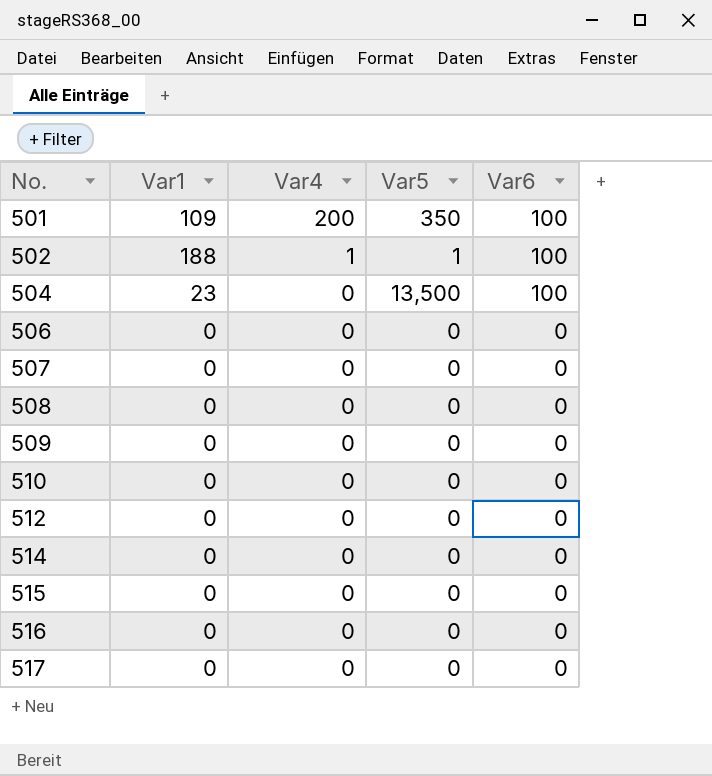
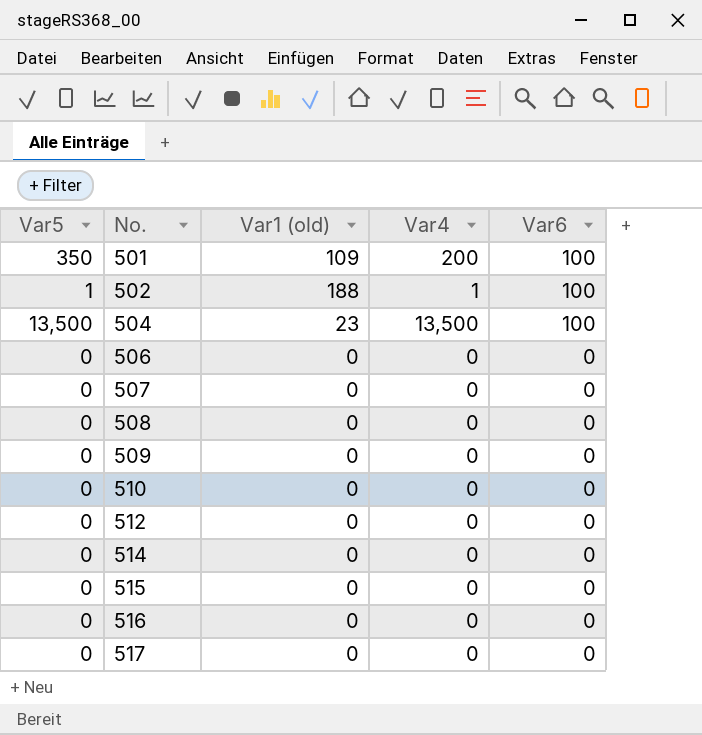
column Var5 | position: 4 -> 1
column name: Var1 -> Var1 (old)
504 | Var4: 0 -> 13,500

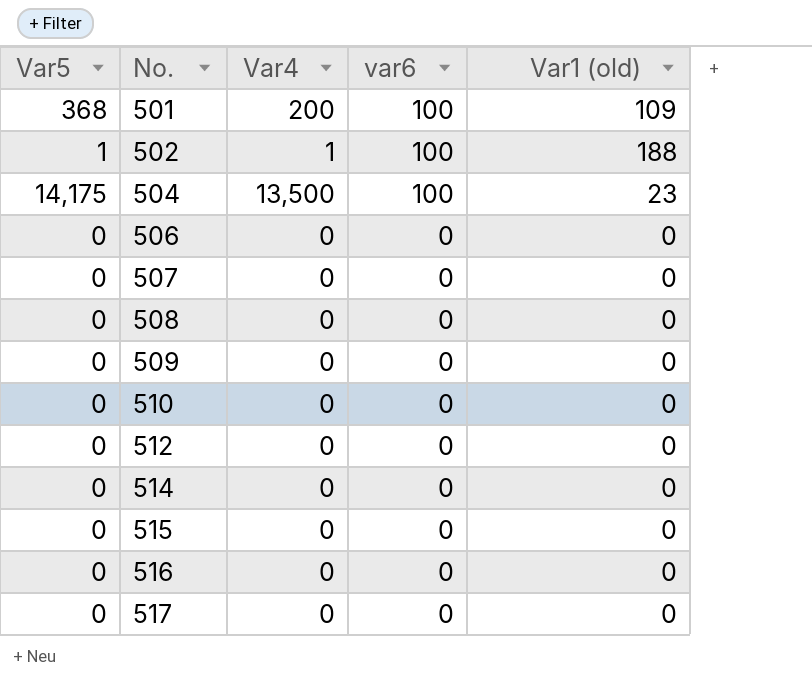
column name: Var6 -> var6
column Var1 (old) | position: 3 -> 5
501 | Var5: 350 -> 368
504 | Var5: 13,500 -> 14,175

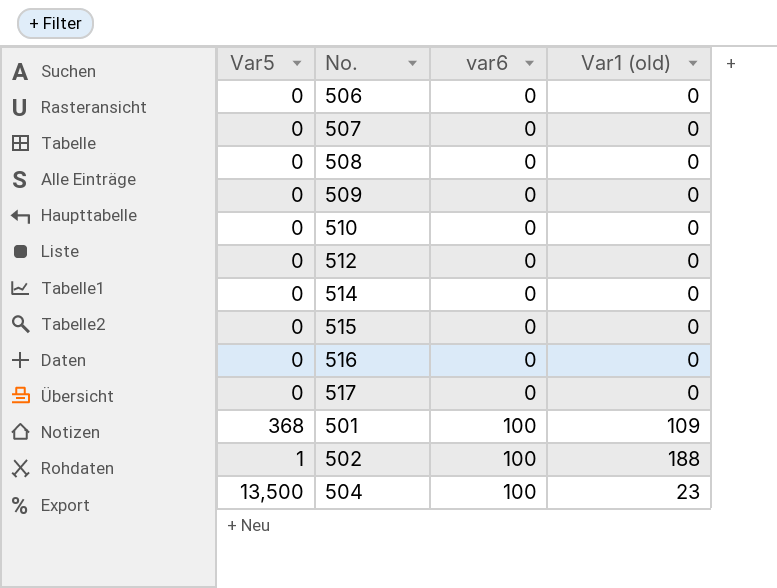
row order: No. ascending -> var6 ascending
column Var4 | position: 3 -> none
504 | Var5: 14,175 -> 13,500

